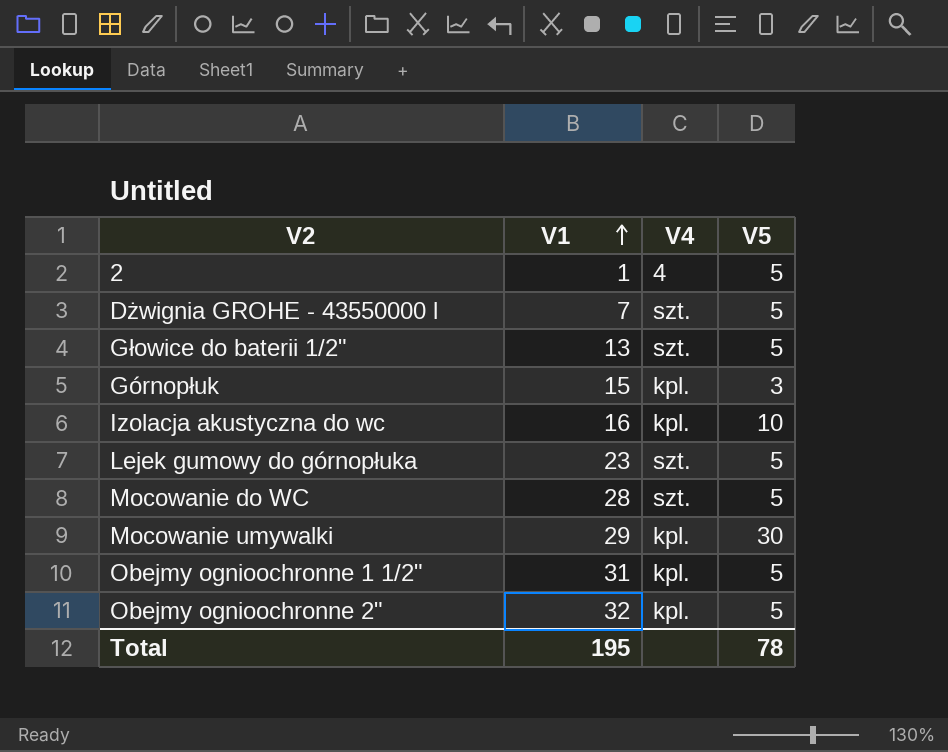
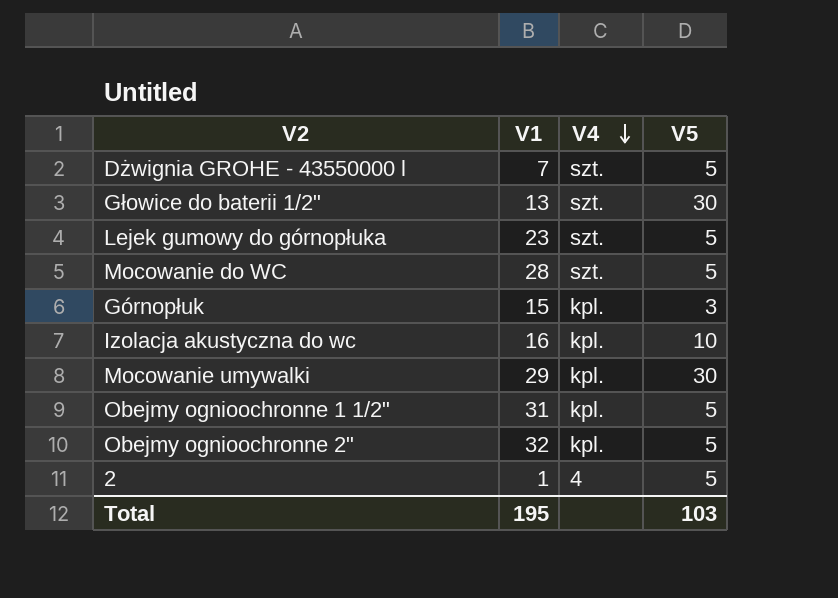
row order: V1 ascending -> V4 descending
Głowice do baterii 1/2" | V5: 5 -> 30
Total | V5: 78 -> 103

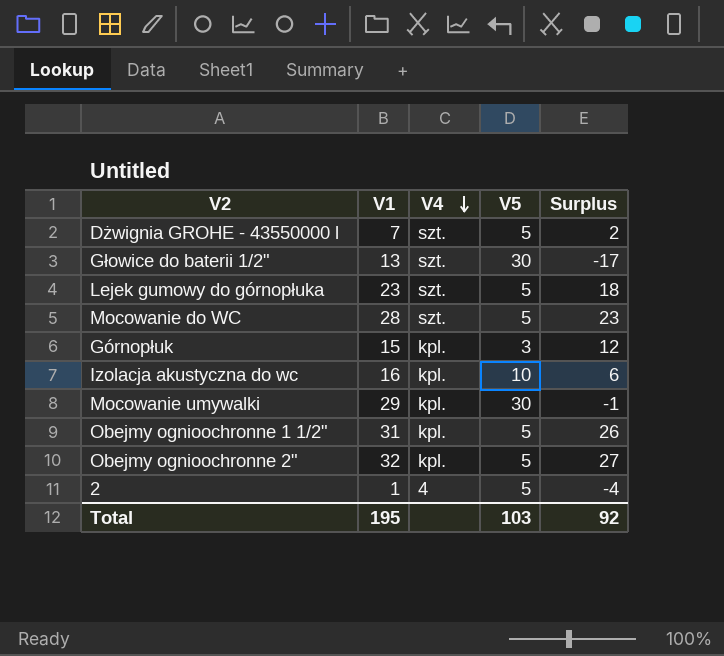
column Surplus | formula: none -> [V1] - [V5]

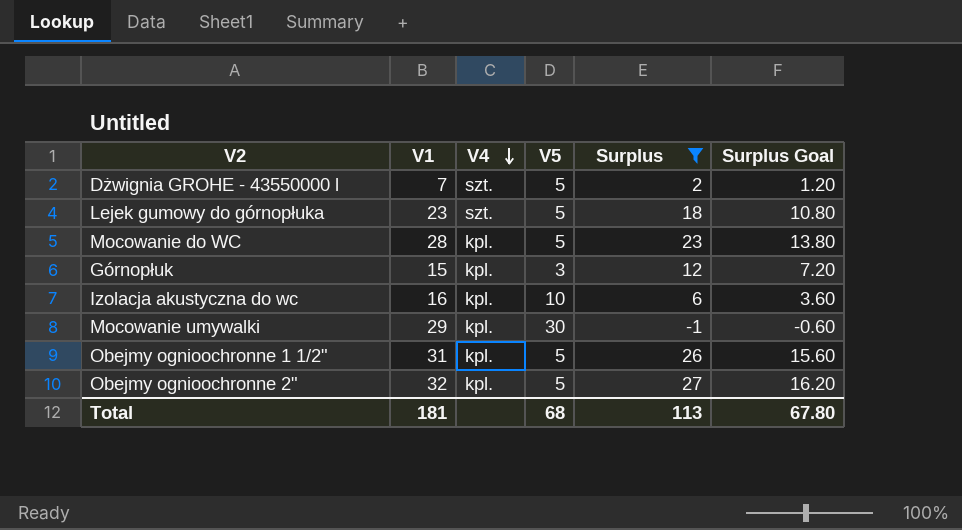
filter: none -> Surplus >= -1
column Surplus Goal | formula: none -> [Surplus] * 0.6
Mocowanie do WC | V4: szt. -> kpl.
Total | V1: 195 -> 181
Total | V5: 103 -> 68
Total | Surplus: 92 -> 113

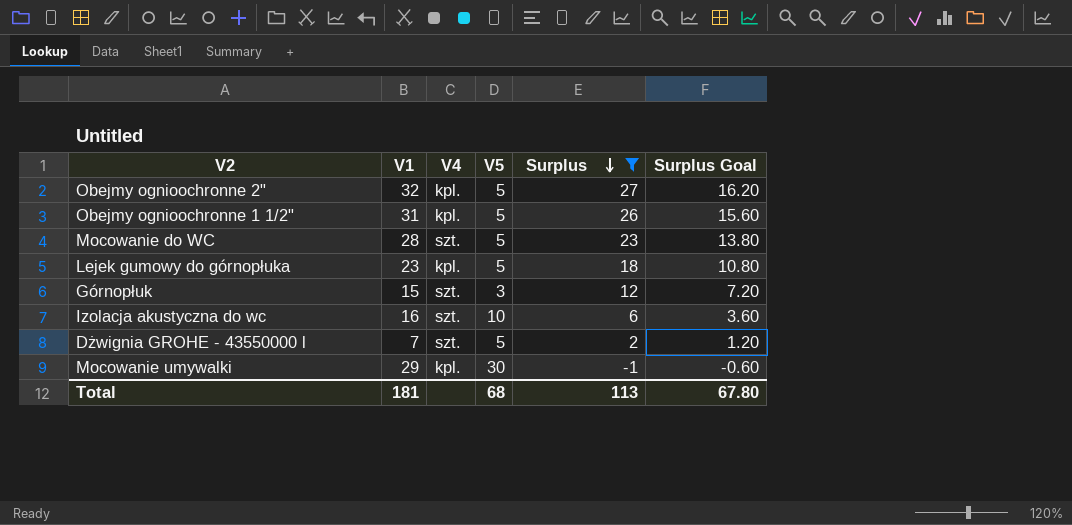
row order: V4 descending -> Surplus descending
Mocowanie do WC | V4: kpl. -> szt.
Lejek gumowy do górnopłuka | V4: szt. -> kpl.
Górnopłuk | V4: kpl. -> szt.
Izolacja akustyczna do wc | V4: kpl. -> szt.

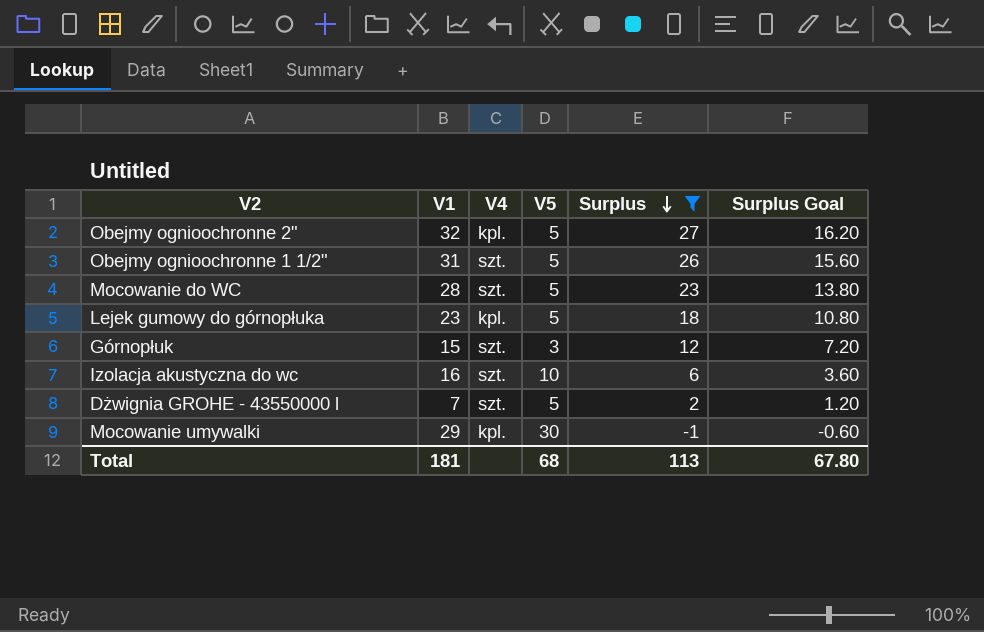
Obejmy ognioochronne 1 1/2" | V4: kpl. -> szt.

